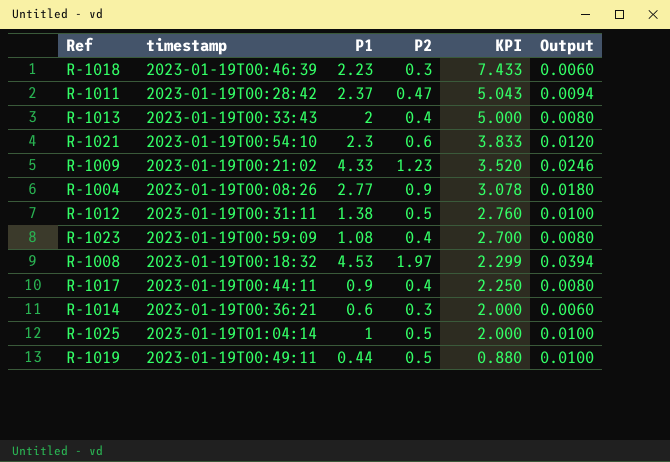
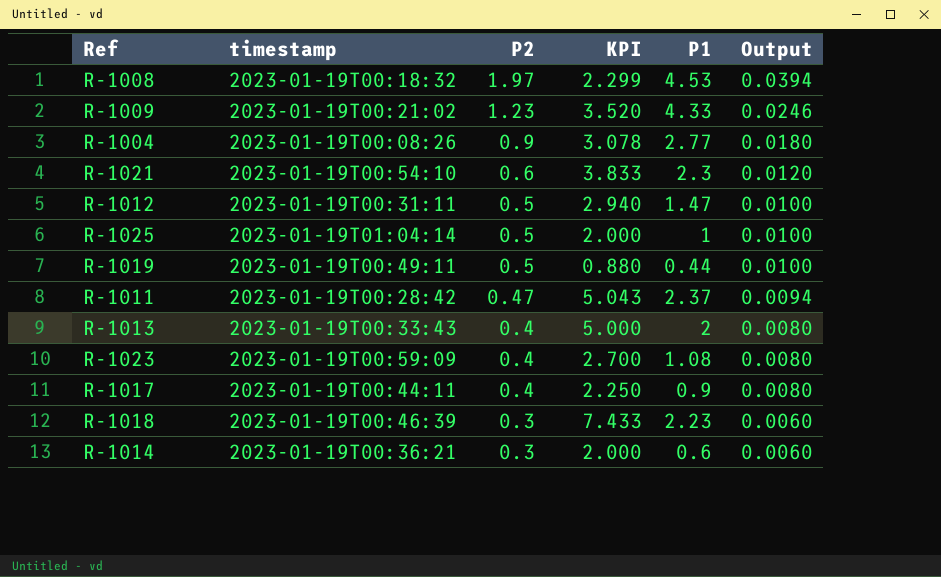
row order: KPI descending -> P2 descending
column P1 | position: 3 -> 5
R-1012 | KPI: 2.760 -> 2.940
R-1012 | P1: 1.38 -> 1.47

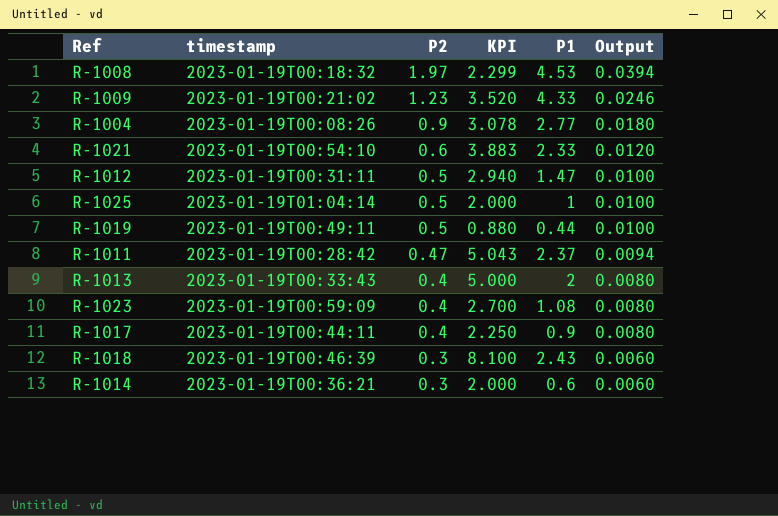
R-1021 | KPI: 3.833 -> 3.883
R-1021 | P1: 2.3 -> 2.33
R-1018 | KPI: 7.433 -> 8.100
R-1018 | P1: 2.23 -> 2.43

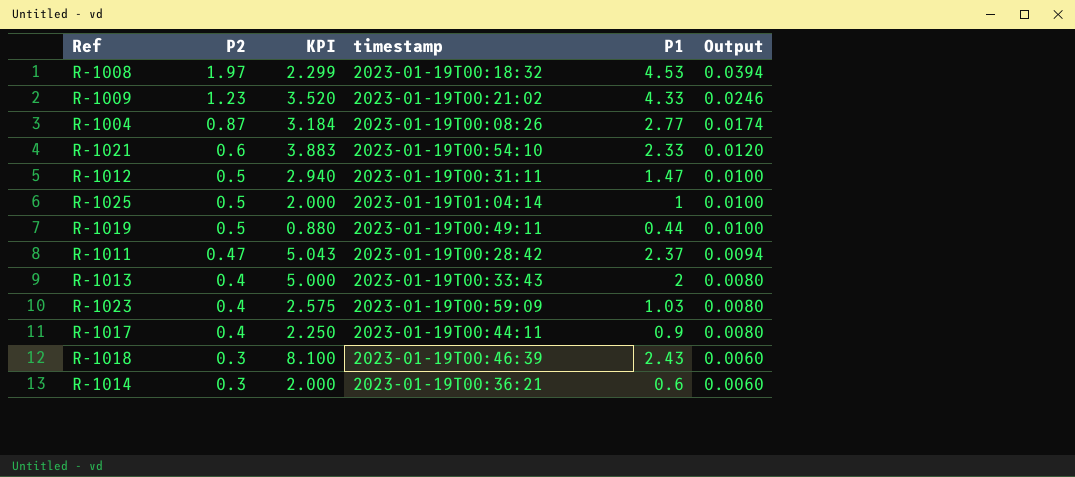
column timestamp | position: 2 -> 4
R-1004 | P2: 0.9 -> 0.87
R-1004 | KPI: 3.078 -> 3.184
R-1004 | Output: 0.0180 -> 0.0174
R-1023 | KPI: 2.700 -> 2.575
R-1023 | P1: 1.08 -> 1.03

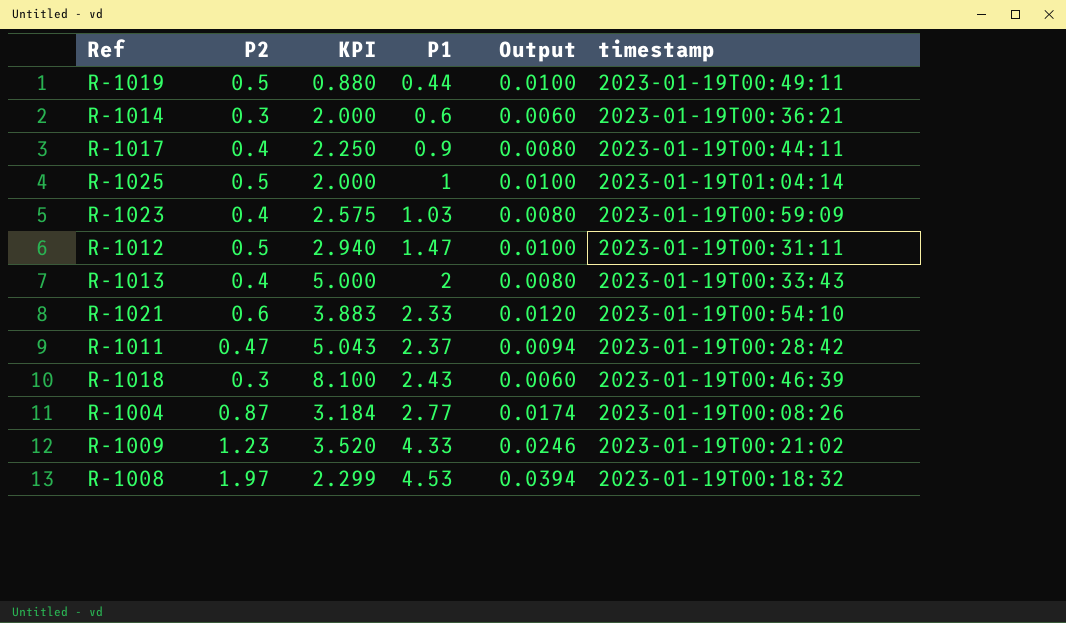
row order: P2 descending -> P1 ascending
column timestamp | position: 4 -> 6

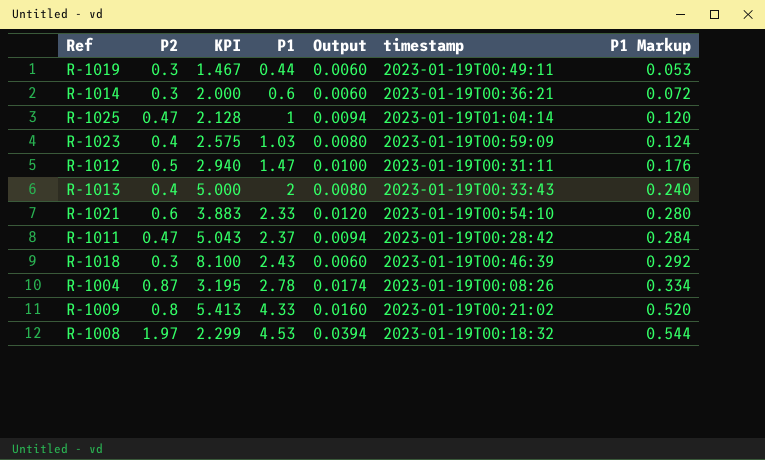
column P1 Markup | formula: none -> [P1] * 0.12
row R-1017: 0.4 | 2.250 | 0.9 | 0.0080 | 2023-01-19T00:44:11 -> none
R-1019 | P2: 0.5 -> 0.3
R-1019 | KPI: 0.880 -> 1.467
R-1019 | Output: 0.0100 -> 0.0060
R-1025 | P2: 0.5 -> 0.47
R-1025 | KPI: 2.000 -> 2.128
R-1025 | Output: 0.0100 -> 0.0094
R-1004 | KPI: 3.184 -> 3.195
R-1004 | P1: 2.77 -> 2.78
R-1009 | P2: 1.23 -> 0.8
R-1009 | KPI: 3.520 -> 5.413
R-1009 | Output: 0.0246 -> 0.0160

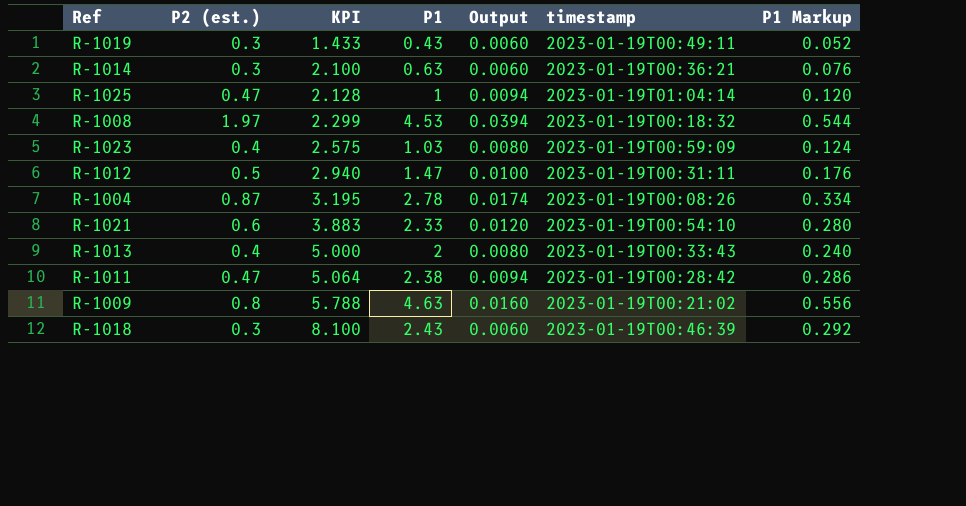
row order: P1 ascending -> KPI ascending
column name: P2 -> P2 (est.)
R-1019 | KPI: 1.467 -> 1.433
R-1019 | P1: 0.44 -> 0.43
R-1019 | P1 Markup: 0.053 -> 0.052
R-1014 | KPI: 2.000 -> 2.100
R-1014 | P1: 0.6 -> 0.63
R-1014 | P1 Markup: 0.072 -> 0.076
R-1011 | KPI: 5.043 -> 5.064
R-1011 | P1: 2.37 -> 2.38
R-1011 | P1 Markup: 0.284 -> 0.286
R-1009 | KPI: 5.413 -> 5.788
R-1009 | P1: 4.33 -> 4.63
R-1009 | P1 Markup: 0.520 -> 0.556

